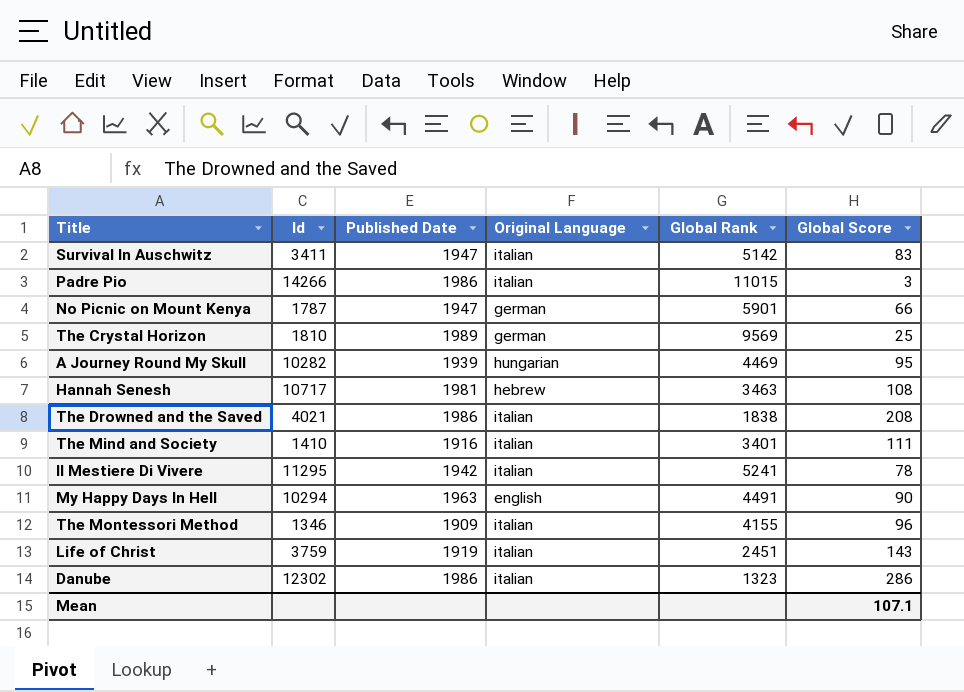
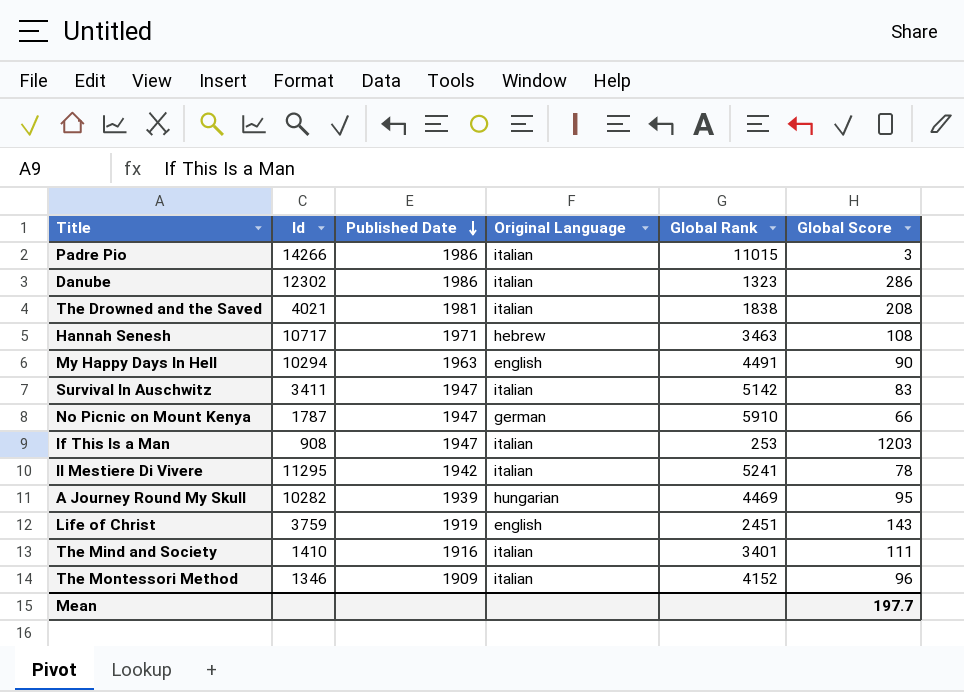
row order: none -> Published Date descending
row The Crystal Horizon: 1810 | 1989 | german | 9569 | 25 -> none
The Drowned and the Saved | Published Date: 1986 -> 1981
Hannah Senesh | Published Date: 1981 -> 1971
No Picnic on Mount Kenya | Global Rank: 5901 -> 5910
row If This Is a Man: none -> 908 | 1947 | italian | 253 | 1203
Life of Christ | Original Language: italian -> english
The Montessori Method | Global Rank: 4155 -> 4152
Mean | Global Score: 107.1 -> 197.7

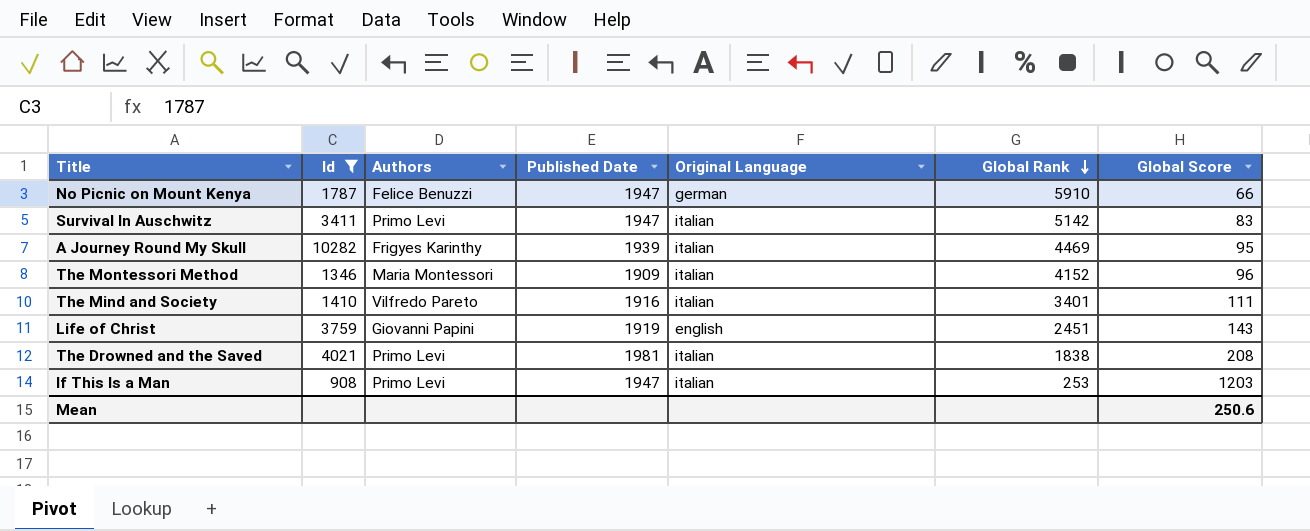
filter: none -> Id <= 10282
row order: Published Date descending -> Global Rank descending
column Authors | position: none -> 3
A Journey Round My Skull | Original Language: hungarian -> italian
Mean | Global Score: 197.7 -> 250.6

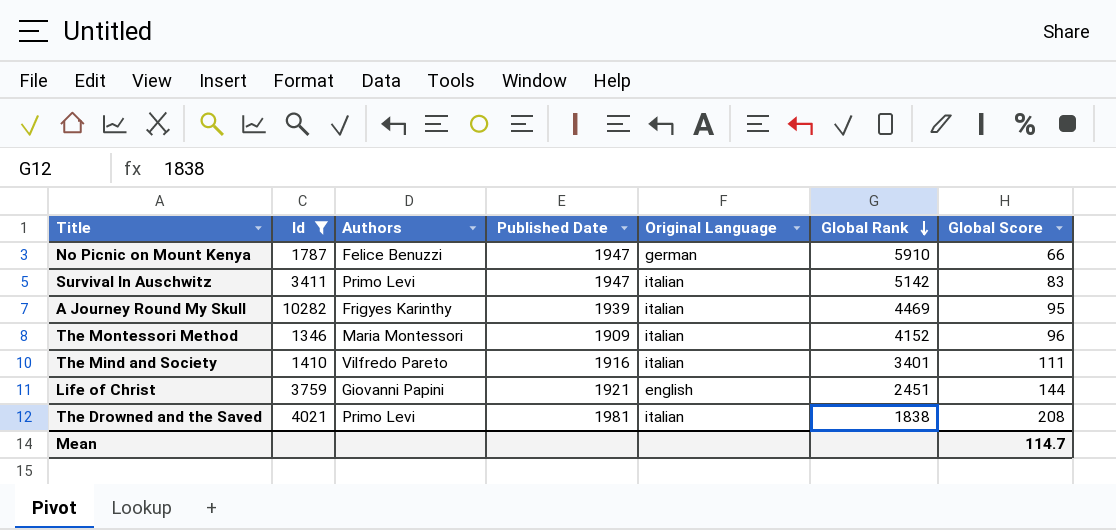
row If This Is a Man: 908 | Primo Levi | 1947 | italian | 253 | 1203 -> none
Life of Christ | Published Date: 1919 -> 1921
Life of Christ | Global Score: 143 -> 144
Mean | Global Score: 250.6 -> 114.7

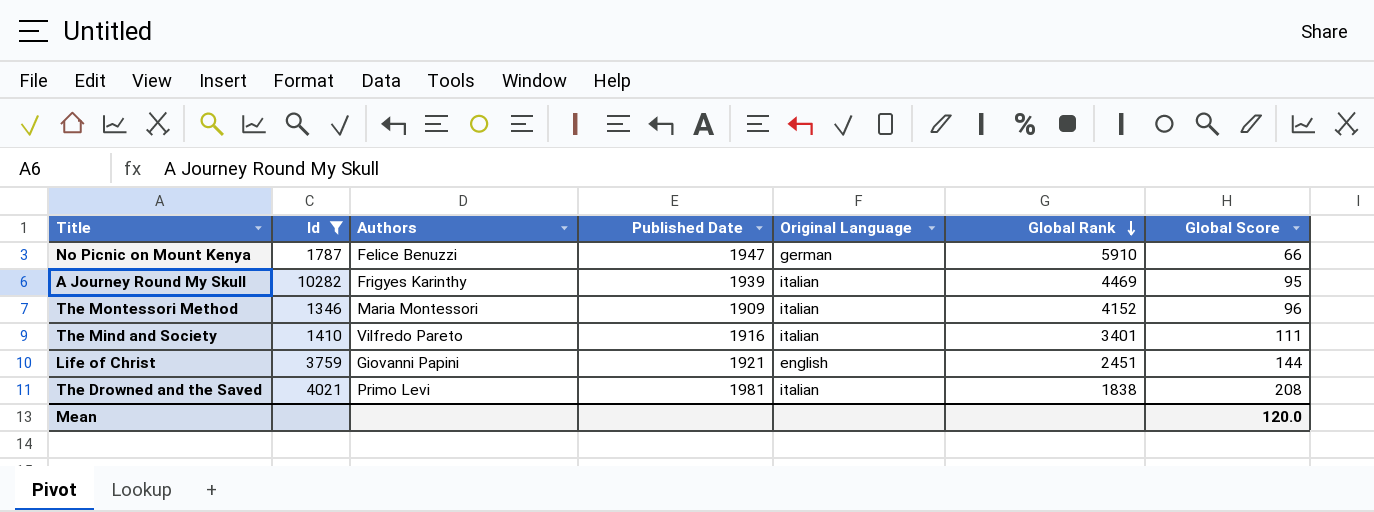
row Survival In Auschwitz: 3411 | Primo Levi | 1947 | italian | 5142 | 83 -> none
Mean | Global Score: 114.7 -> 120.0

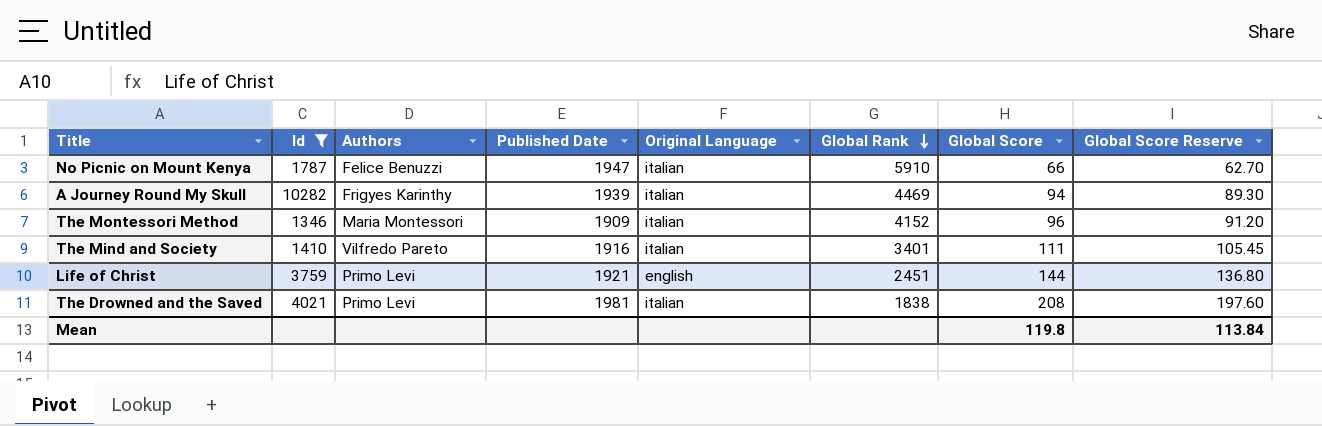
column Global Score Reserve | formula: none -> [Global Score] * 0.95
No Picnic on Mount Kenya | Original Language: german -> italian
A Journey Round My Skull | Global Score: 95 -> 94
Life of Christ | Authors: Giovanni Papini -> Primo Levi
Mean | Global Score: 120.0 -> 119.8

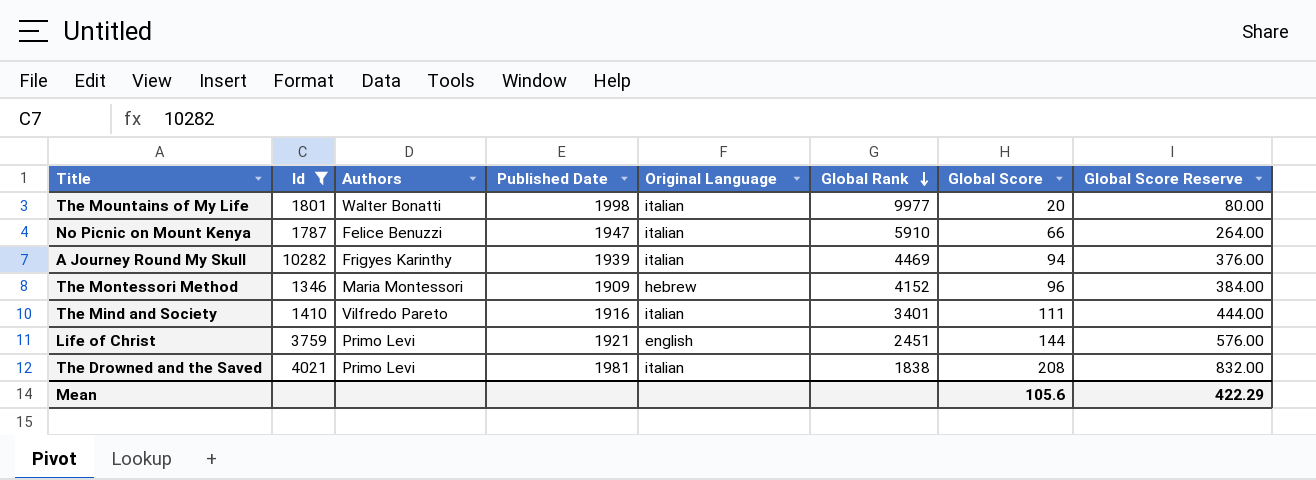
column Global Score Reserve | formula: [Global Score] * 0.95 -> [Global Score] * 4
row The Mountains of My Life: none -> 1801 | Walter Bonatti | 1998 | italian | 9977 | 20 | 80.00
The Montessori Method | Original Language: italian -> hebrew
Mean | Global Score: 119.8 -> 105.6
Mean | Global Score Reserve: 113.84 -> 422.29

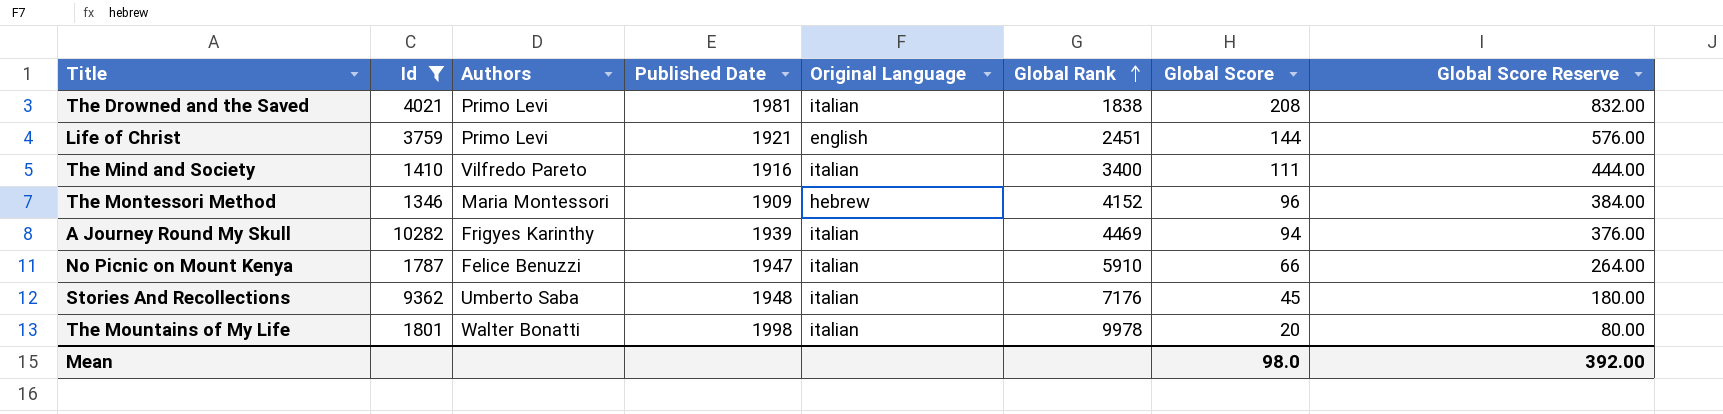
row order: Global Rank descending -> Global Rank ascending
The Mind and Society | Global Rank: 3401 -> 3400
row Stories And Recollections: none -> 9362 | Umberto Saba | 1948 | italian | 7176 | 45 | 180.00
The Mountains of My Life | Global Rank: 9977 -> 9978
Mean | Global Score: 105.6 -> 98.0
Mean | Global Score Reserve: 422.29 -> 392.00

